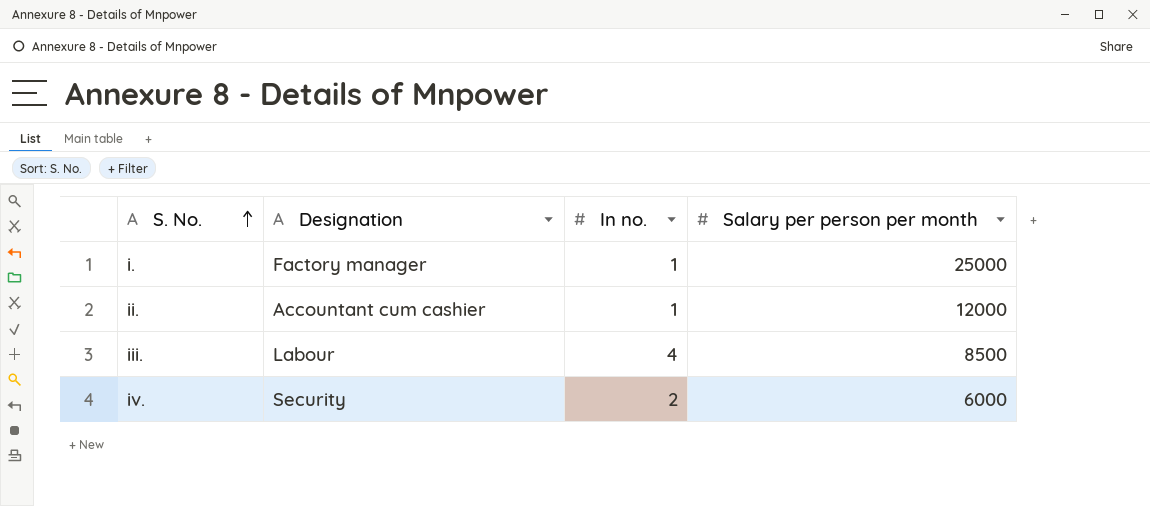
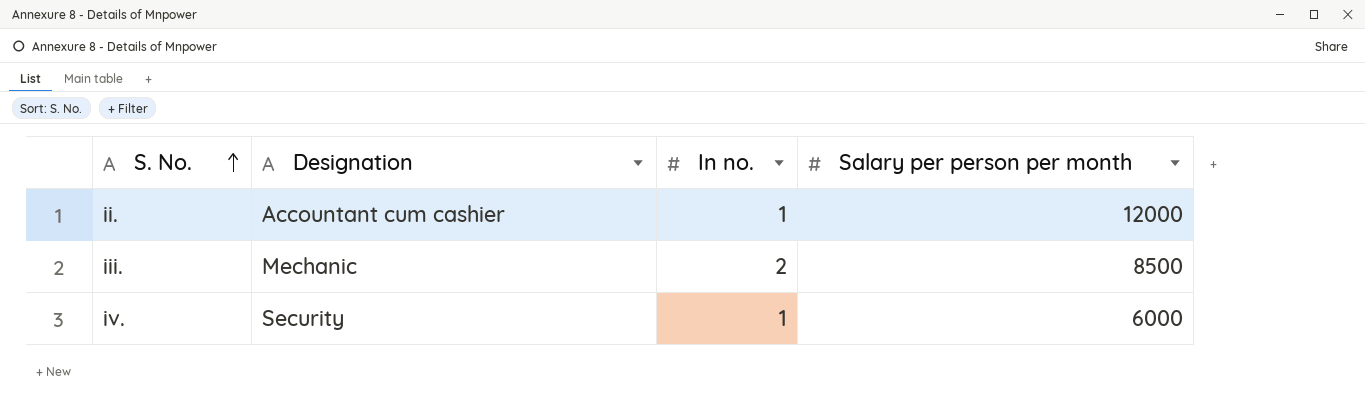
row i.: Factory manager | 1 | 25000 -> none
iii. | Designation: Labour -> Mechanic
iii. | In no.: 4 -> 2
iv. | In no.: 2 -> 1

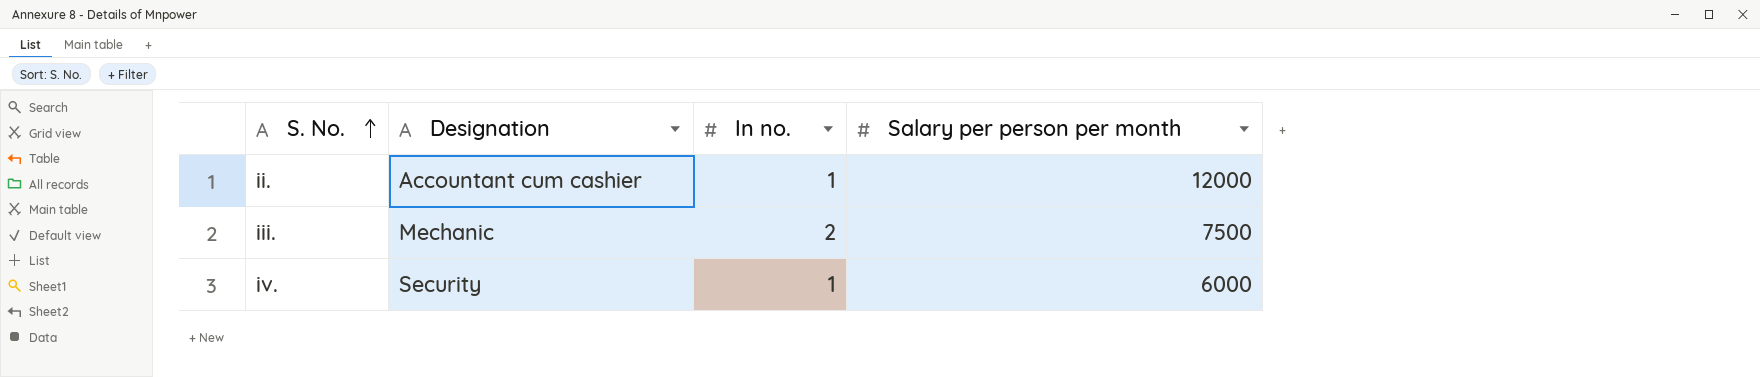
iii. | Salary per person per month: 8500 -> 7500

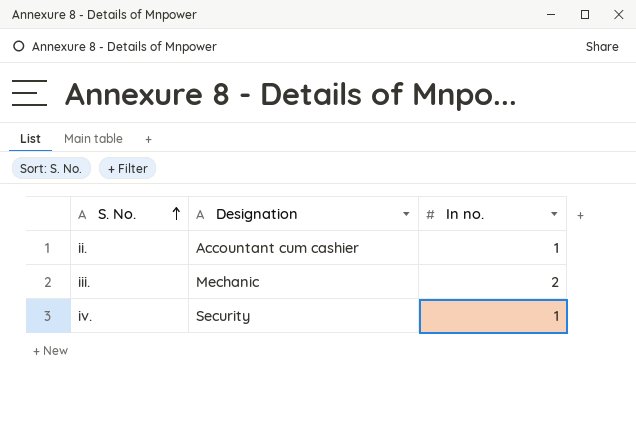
column Salary per person per month | position: 4 -> none

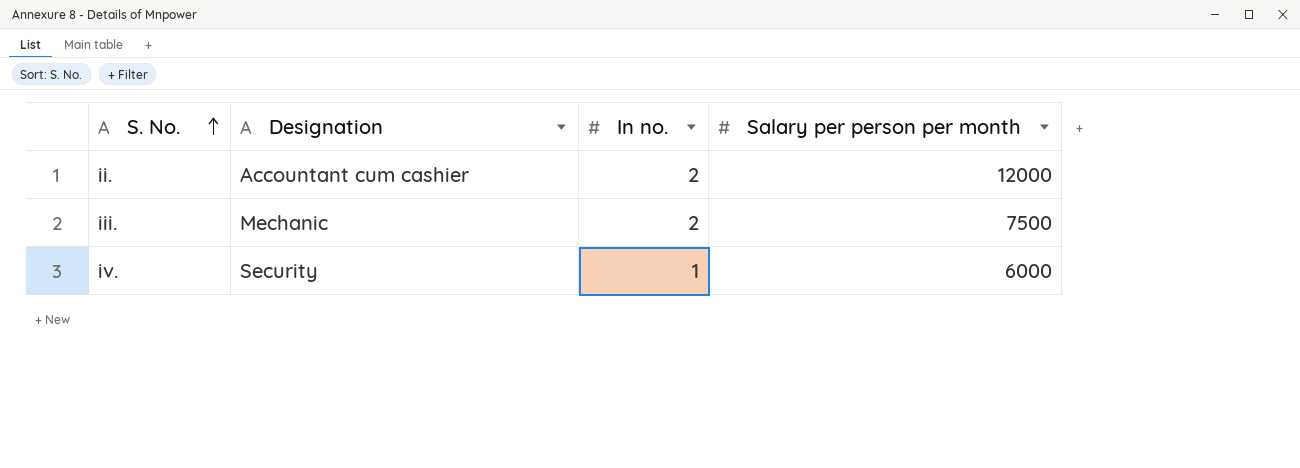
column Salary per person per month | position: none -> 4
ii. | In no.: 1 -> 2

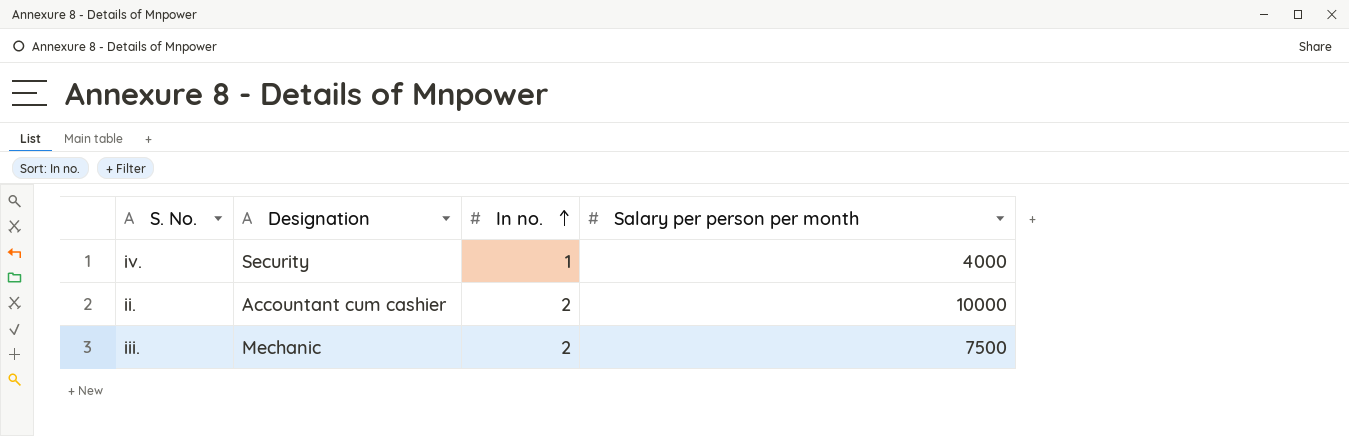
row order: S. No. ascending -> In no. ascending
iv. | Salary per person per month: 6000 -> 4000
ii. | Salary per person per month: 12000 -> 10000

